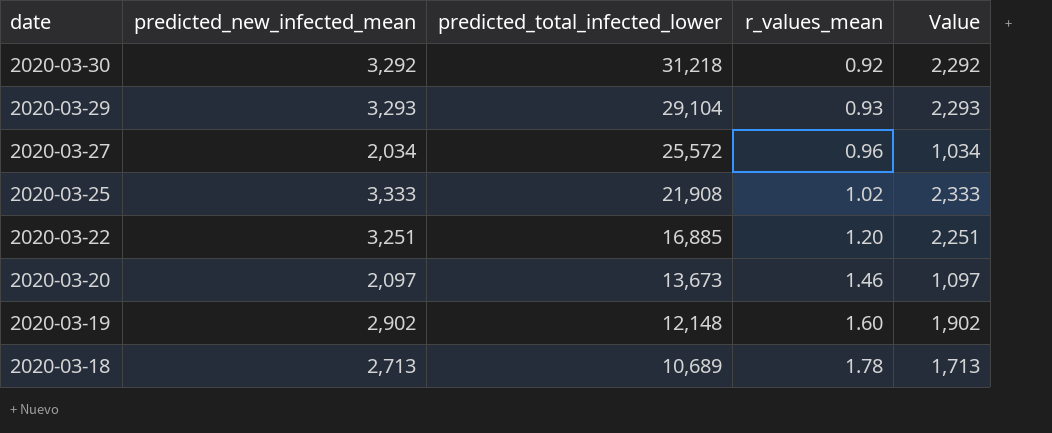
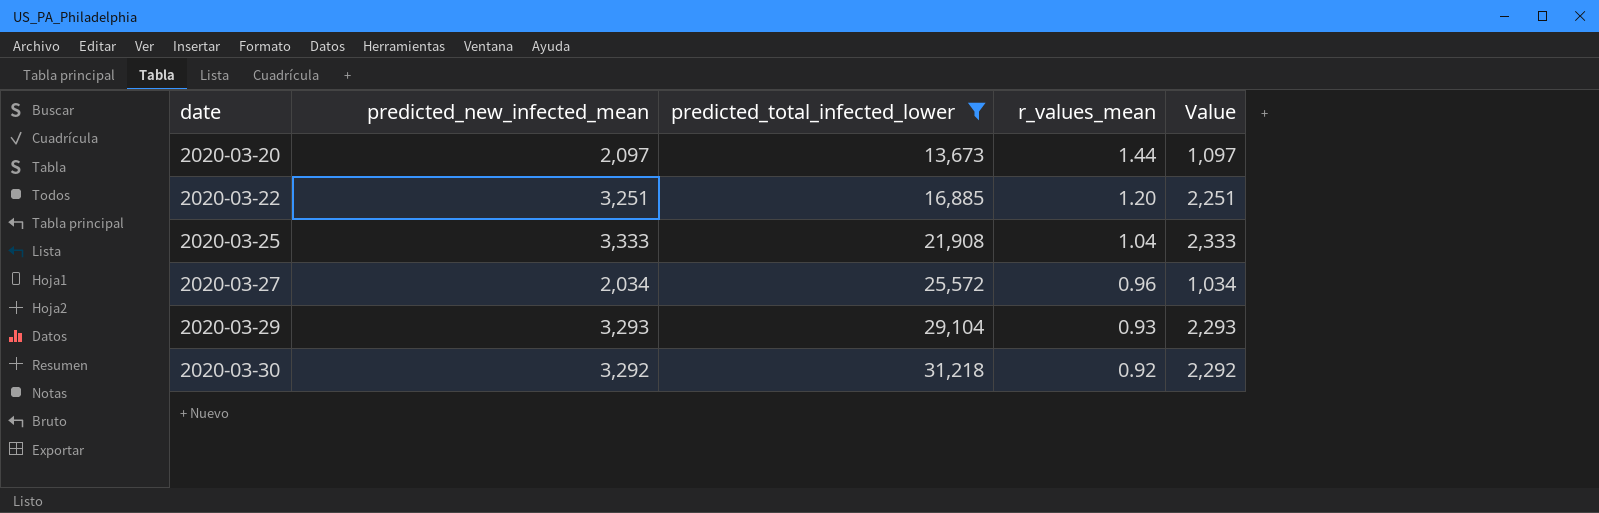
filter: none -> predicted_total_infected_lower >= 13,673
row order: date descending -> date ascending
2020-03-20 | r_values_mean: 1.46 -> 1.44
2020-03-25 | r_values_mean: 1.02 -> 1.04

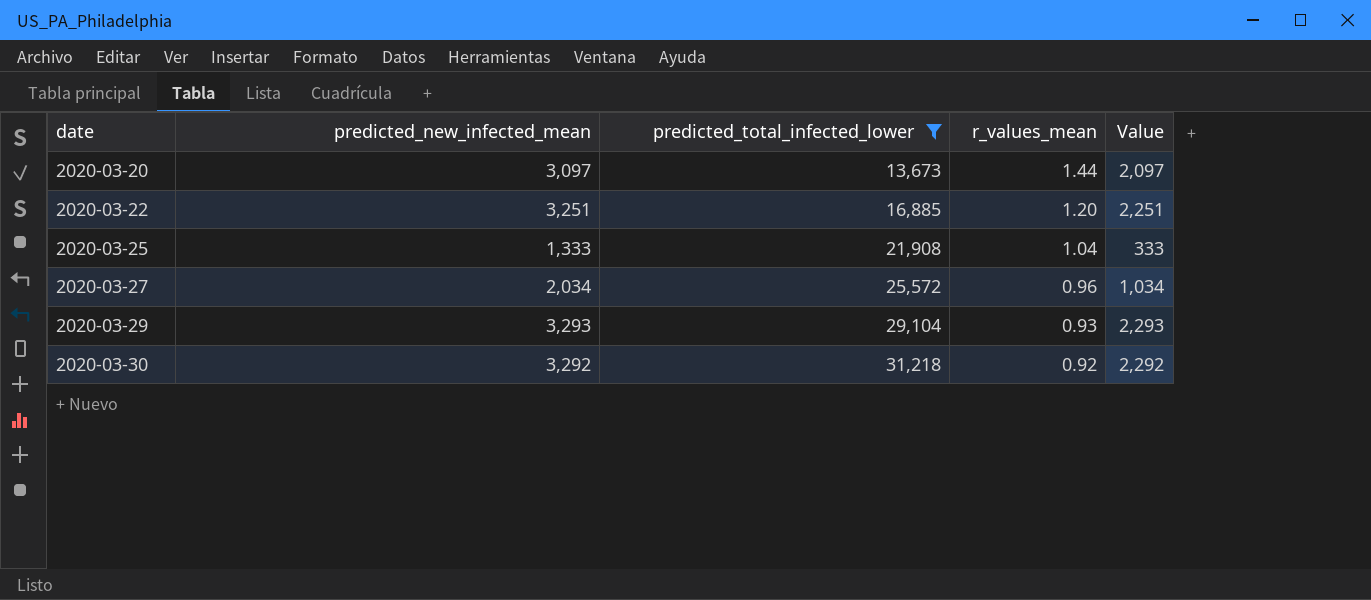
2020-03-20 | predicted_new_infected_mean: 2,097 -> 3,097
2020-03-20 | Value: 1,097 -> 2,097
2020-03-25 | predicted_new_infected_mean: 3,333 -> 1,333
2020-03-25 | Value: 2,333 -> 333

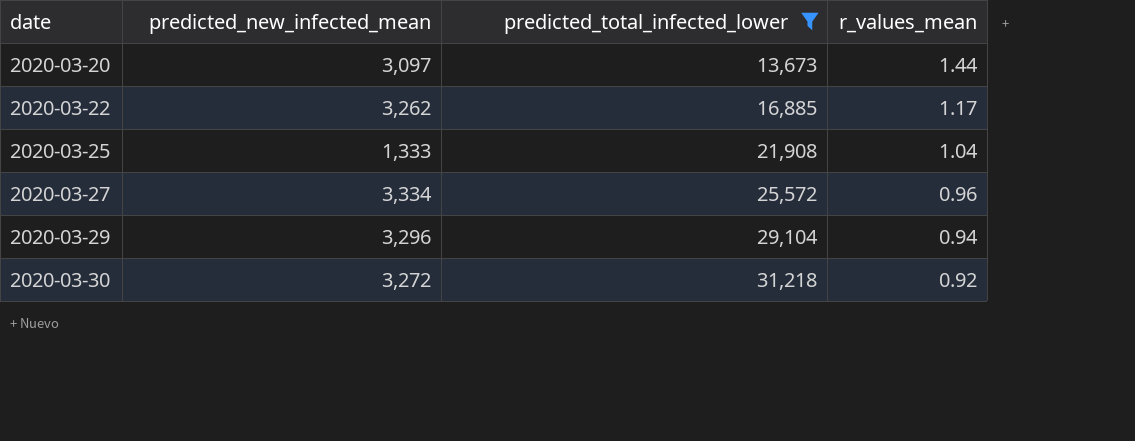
column Value | formula: [predicted_new_infected_mean] - 1000 -> none
2020-03-22 | predicted_new_infected_mean: 3,251 -> 3,262
2020-03-22 | r_values_mean: 1.20 -> 1.17
2020-03-27 | predicted_new_infected_mean: 2,034 -> 3,334
2020-03-29 | predicted_new_infected_mean: 3,293 -> 3,296
2020-03-29 | r_values_mean: 0.93 -> 0.94
2020-03-30 | predicted_new_infected_mean: 3,292 -> 3,272

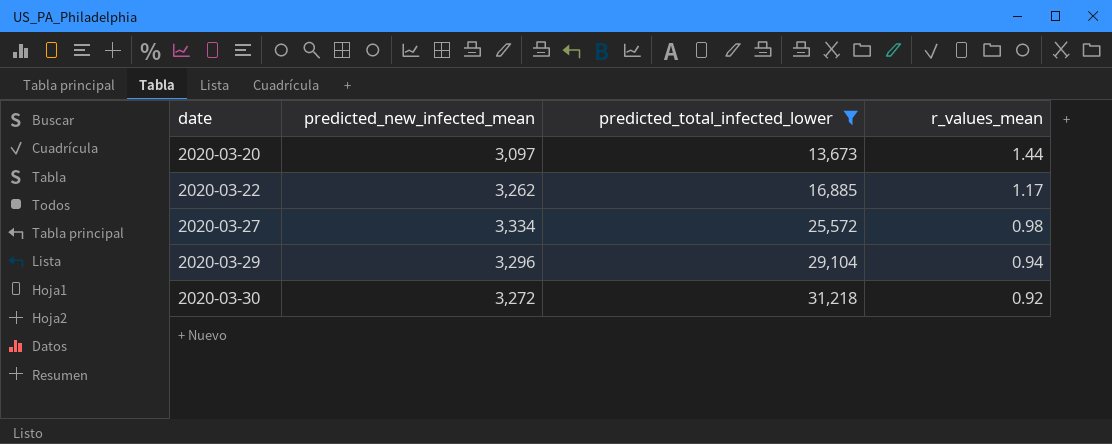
row 2020-03-25: 1,333 | 21,908 | 1.04 -> none
2020-03-27 | r_values_mean: 0.96 -> 0.98

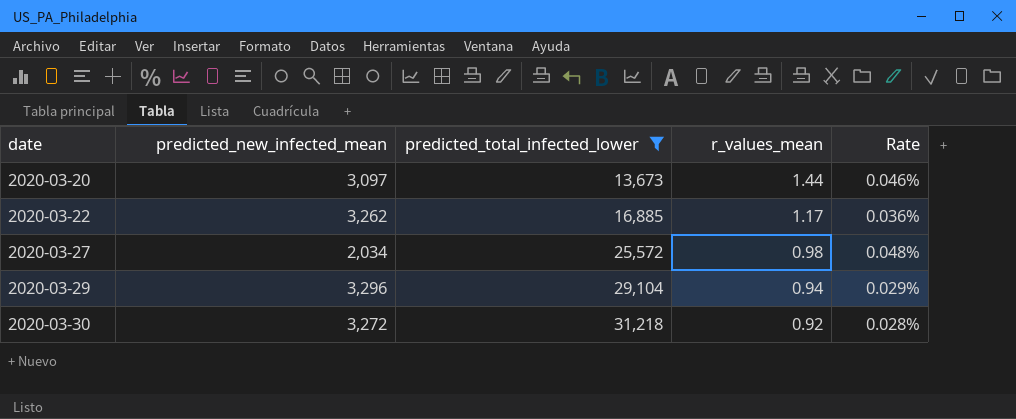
column Rate | formula: none -> [r_values_mean] / [predicted_new_infected_mean]
2020-03-27 | predicted_new_infected_mean: 3,334 -> 2,034

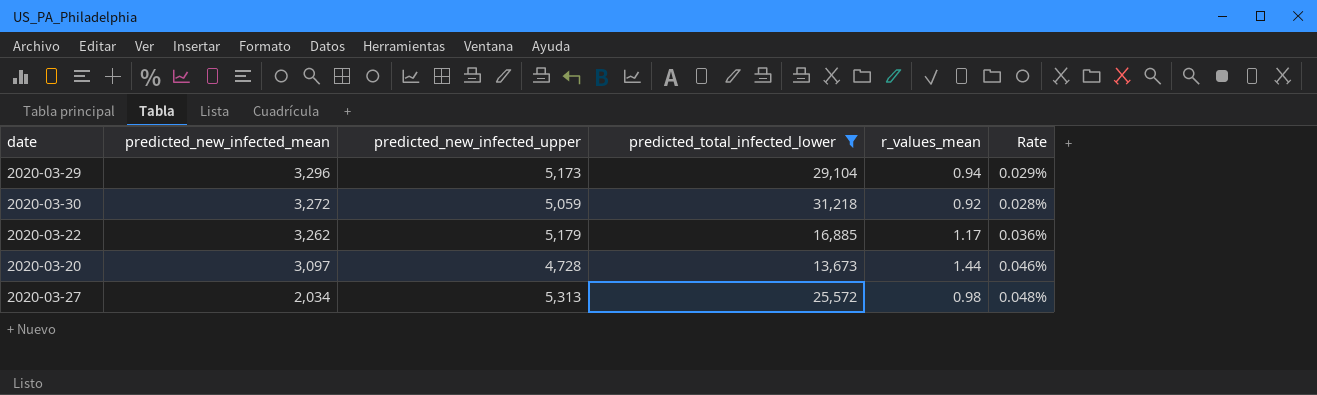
row order: date ascending -> predicted_new_infected_mean descending
column predicted_new_infected_upper | position: none -> 3

